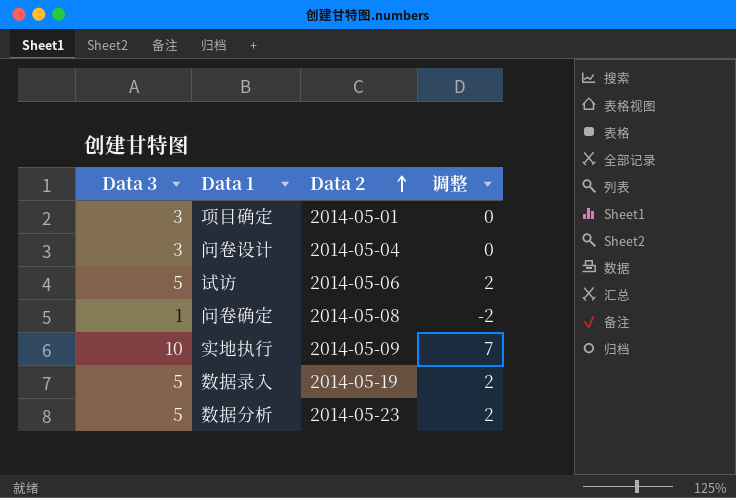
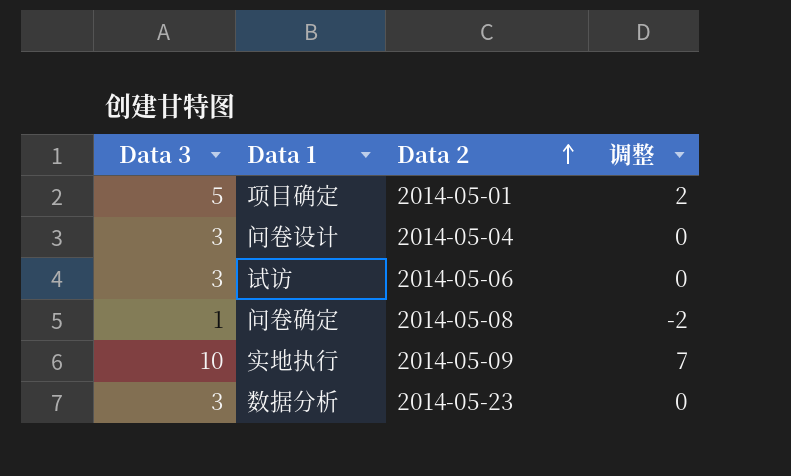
row 数据录入: 5 | 2014-05-19 | 2 -> none
项目确定 | Data 3: 3 -> 5
项目确定 | 调整: 0 -> 2
试访 | Data 3: 5 -> 3
试访 | 调整: 2 -> 0
数据分析 | Data 3: 5 -> 3
数据分析 | 调整: 2 -> 0

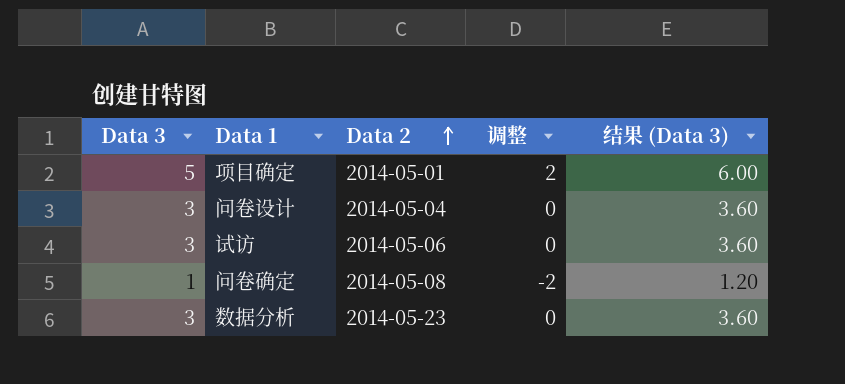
column 结果 (Data 3) | formula: none -> [Data 3] * 1.2
row 实地执行: 10 | 2014-05-09 | 7 -> none

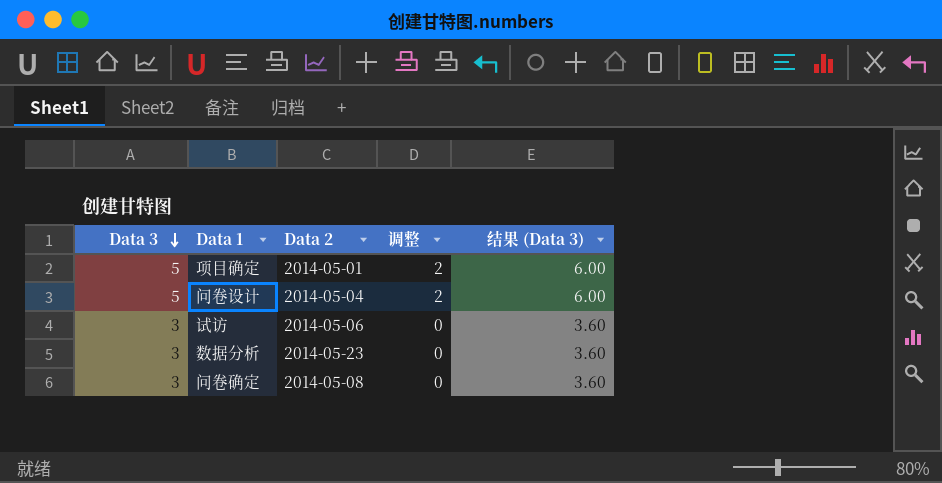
row order: Data 2 ascending -> Data 3 descending
问卷设计 | Data 3: 3 -> 5
问卷设计 | 调整: 0 -> 2
问卷设计 | 结果 (Data 3): 3.60 -> 6.00
问卷确定 | Data 3: 1 -> 3
问卷确定 | 调整: -2 -> 0
问卷确定 | 结果 (Data 3): 1.20 -> 3.60

